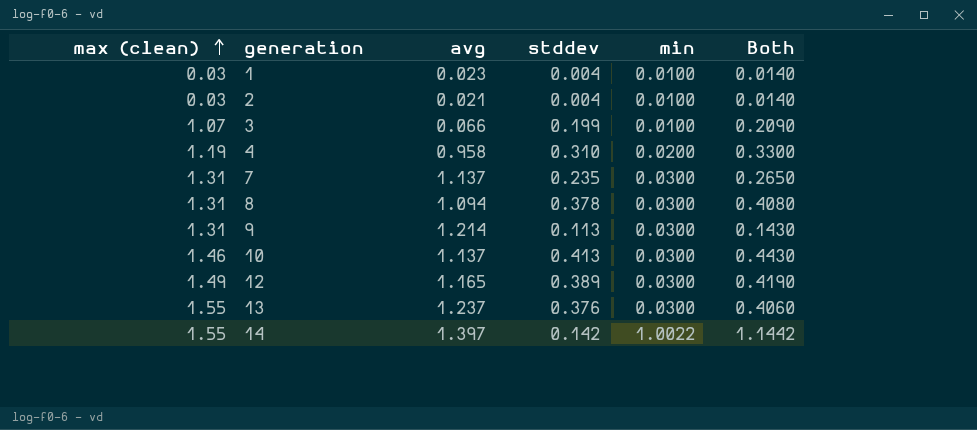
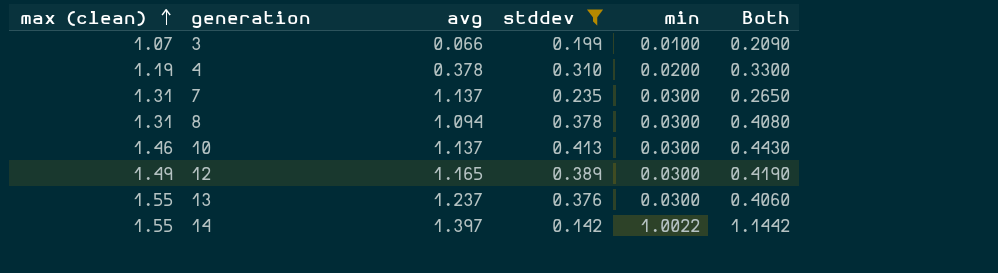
filter: none -> stddev >= 0.142
4 | avg: 0.958 -> 0.378

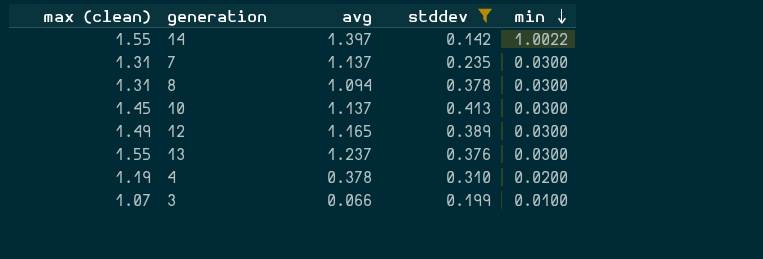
row order: max (clean) ascending -> min descending
column Both | formula: [stddev] + [min] -> none
10 | max (clean): 1.46 -> 1.45

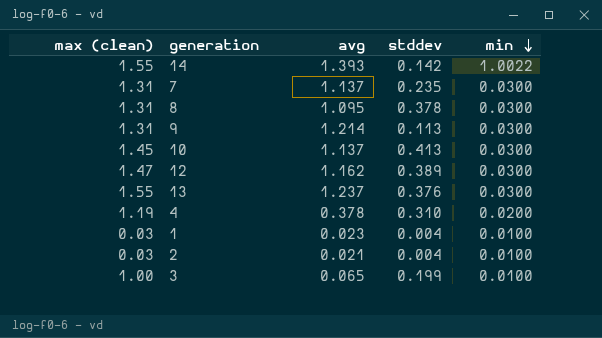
filter: stddev >= 0.142 -> none
14 | avg: 1.397 -> 1.393
8 | avg: 1.094 -> 1.095
12 | max (clean): 1.49 -> 1.47
12 | avg: 1.165 -> 1.162
3 | max (clean): 1.07 -> 1.00
3 | avg: 0.066 -> 0.065

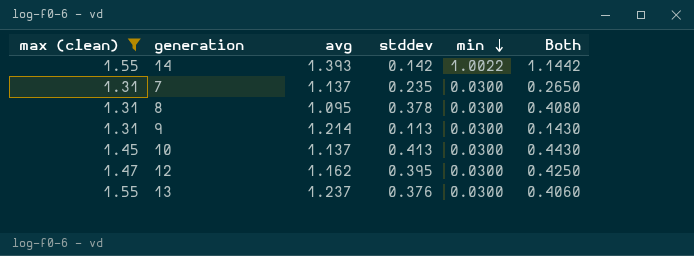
filter: none -> max (clean) >= 1.31
column Both | formula: none -> [stddev] + [min]
12 | stddev: 0.389 -> 0.395

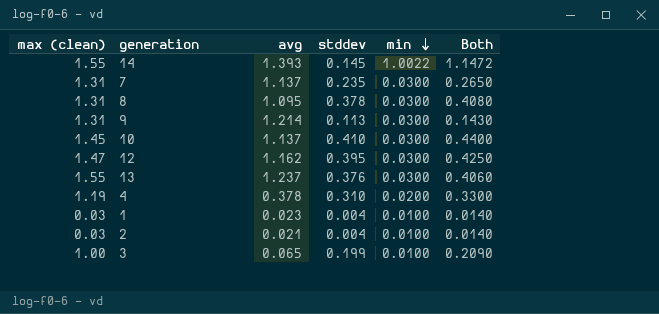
filter: max (clean) >= 1.31 -> none
14 | stddev: 0.142 -> 0.145
14 | Both: 1.1442 -> 1.1472
10 | stddev: 0.413 -> 0.410
10 | Both: 0.4430 -> 0.4400

